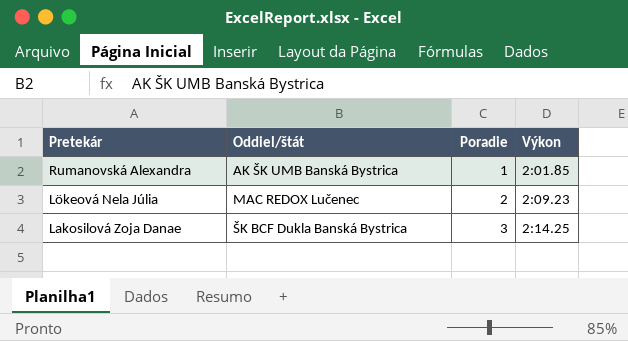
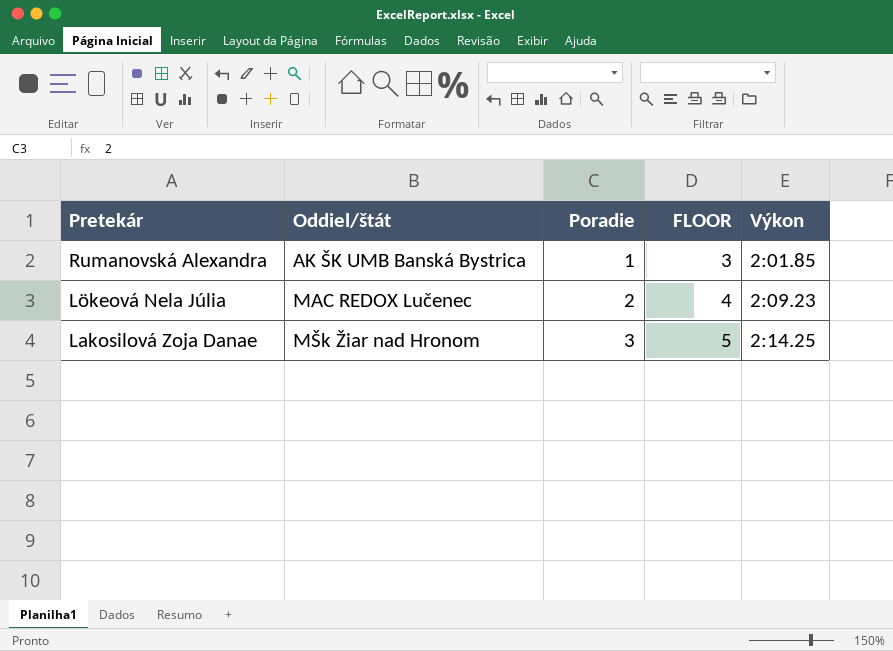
column FLOOR | formula: none -> [Poradie] + 2
Lakosilová Zoja Danae | Oddiel/štát: ŠK BCF Dukla Banská Bystrica -> MŠk Žiar nad Hronom

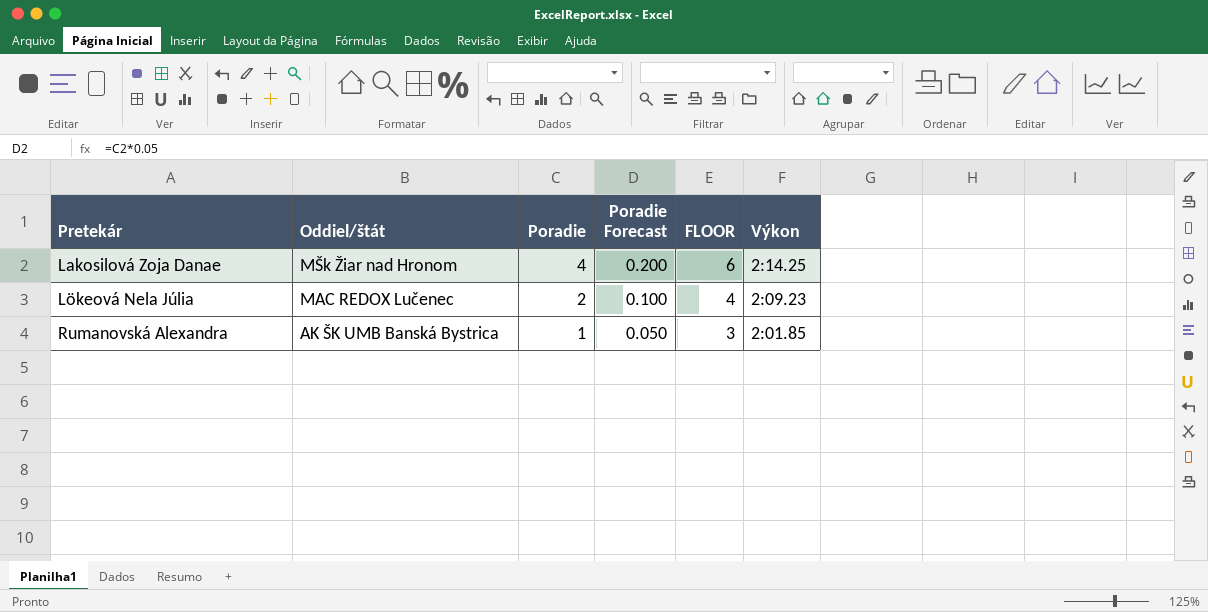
row order: Pretekár descending -> Pretekár ascending
column Poradie Forecast | formula: none -> [Poradie] * 0.05
Lakosilová Zoja Danae | Poradie: 3 -> 4
Lakosilová Zoja Danae | FLOOR: 5 -> 6

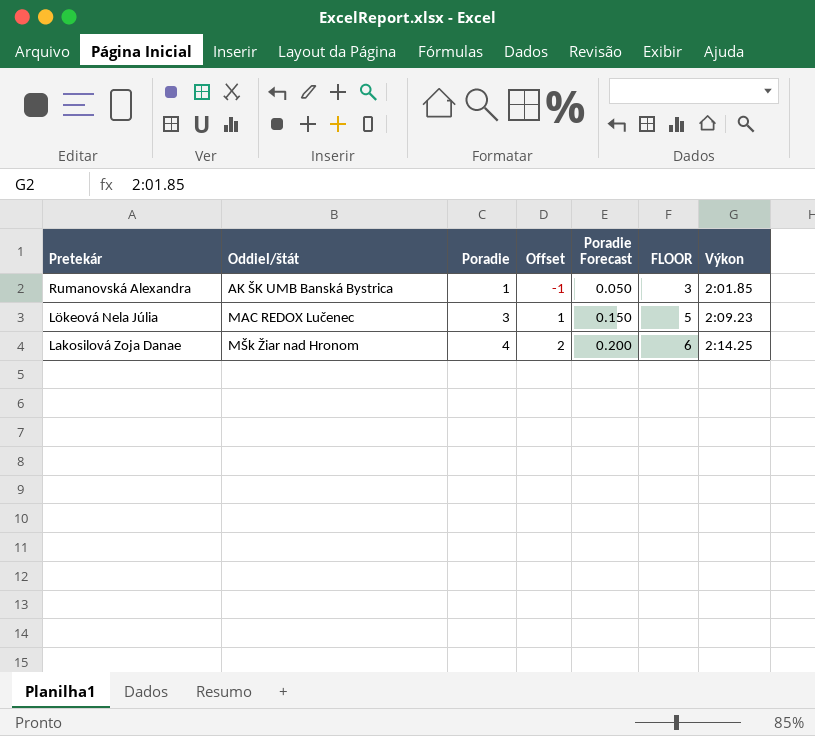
row order: Pretekár ascending -> Pretekár descending
column Offset | formula: none -> [Poradie] - 2
Lökeová Nela Júlia | Poradie: 2 -> 3
Lökeová Nela Júlia | Poradie Forecast: 0.100 -> 0.150
Lökeová Nela Júlia | FLOOR: 4 -> 5

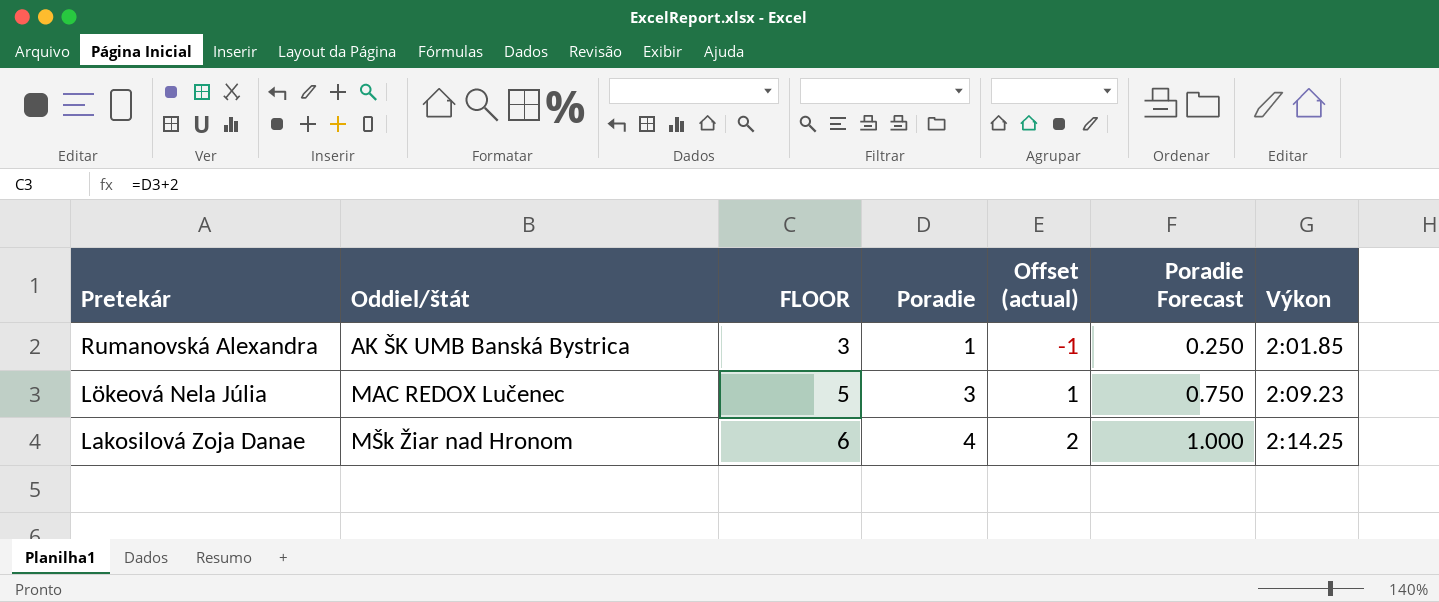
column FLOOR | position: 6 -> 3
column name: Offset -> Offset (actual)
column Poradie Forecast | formula: [Poradie] * 0.05 -> [Poradie] * 0.25

